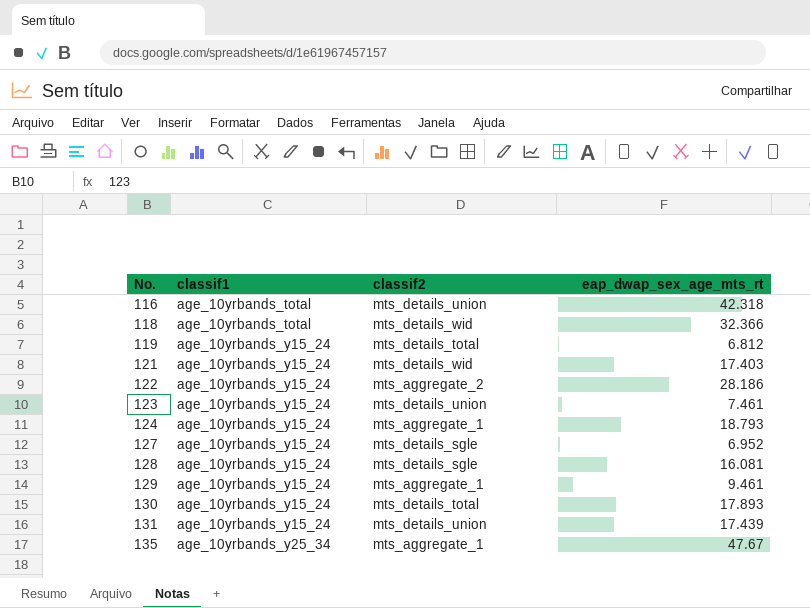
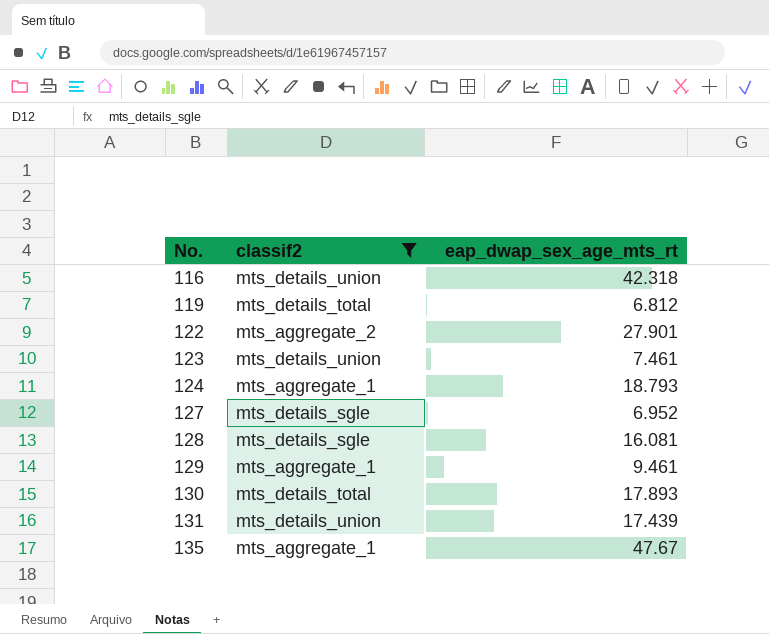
filter: none -> classif2 != mts_details_wid
column classif1 | position: 2 -> none
122 | eap_dwap_sex_age_mts_rt: 28.186 -> 27.901

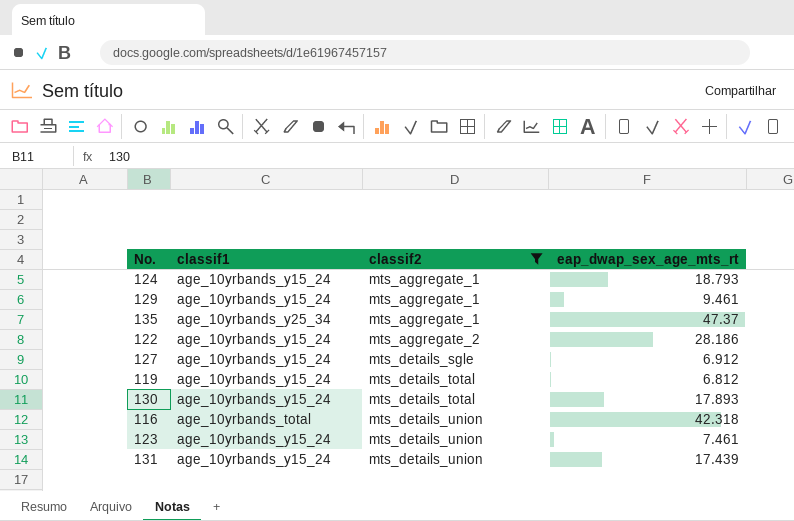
row order: No. ascending -> classif2 ascending
column classif1 | position: none -> 2
row 128: mts_details_sgle | 16.081 -> none
135 | eap_dwap_sex_age_mts_rt: 47.67 -> 47.37
122 | eap_dwap_sex_age_mts_rt: 27.901 -> 28.186
127 | eap_dwap_sex_age_mts_rt: 6.952 -> 6.912

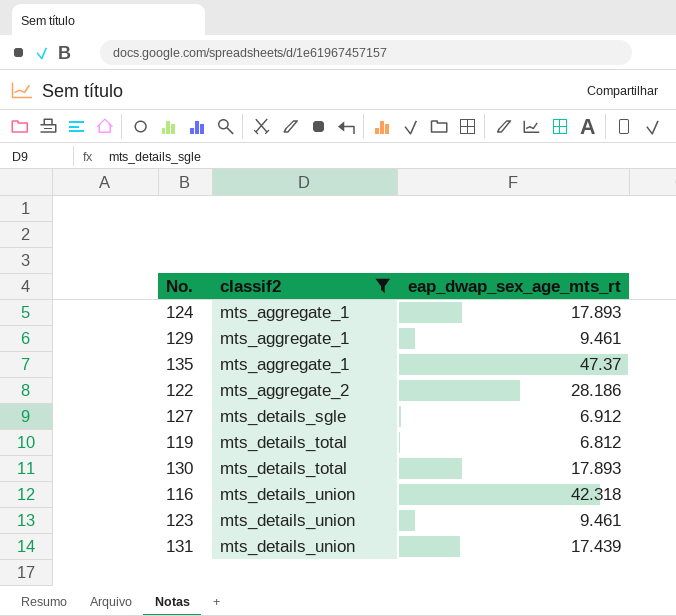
column classif1 | position: 2 -> none
124 | eap_dwap_sex_age_mts_rt: 18.793 -> 17.893
123 | eap_dwap_sex_age_mts_rt: 7.461 -> 9.461

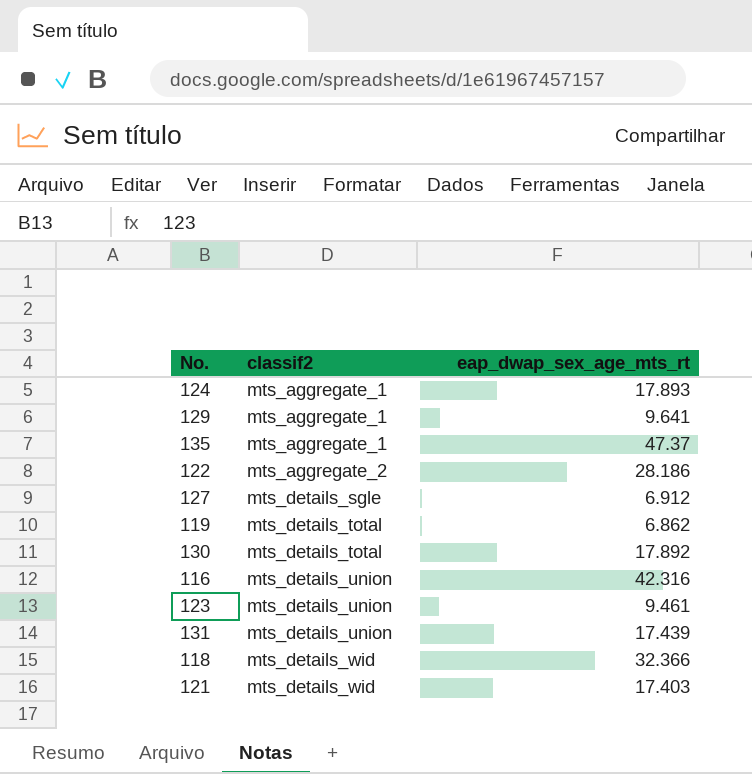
filter: classif2 != mts_details_wid -> none
129 | eap_dwap_sex_age_mts_rt: 9.461 -> 9.641
119 | eap_dwap_sex_age_mts_rt: 6.812 -> 6.862
130 | eap_dwap_sex_age_mts_rt: 17.893 -> 17.892
116 | eap_dwap_sex_age_mts_rt: 42.318 -> 42.316

